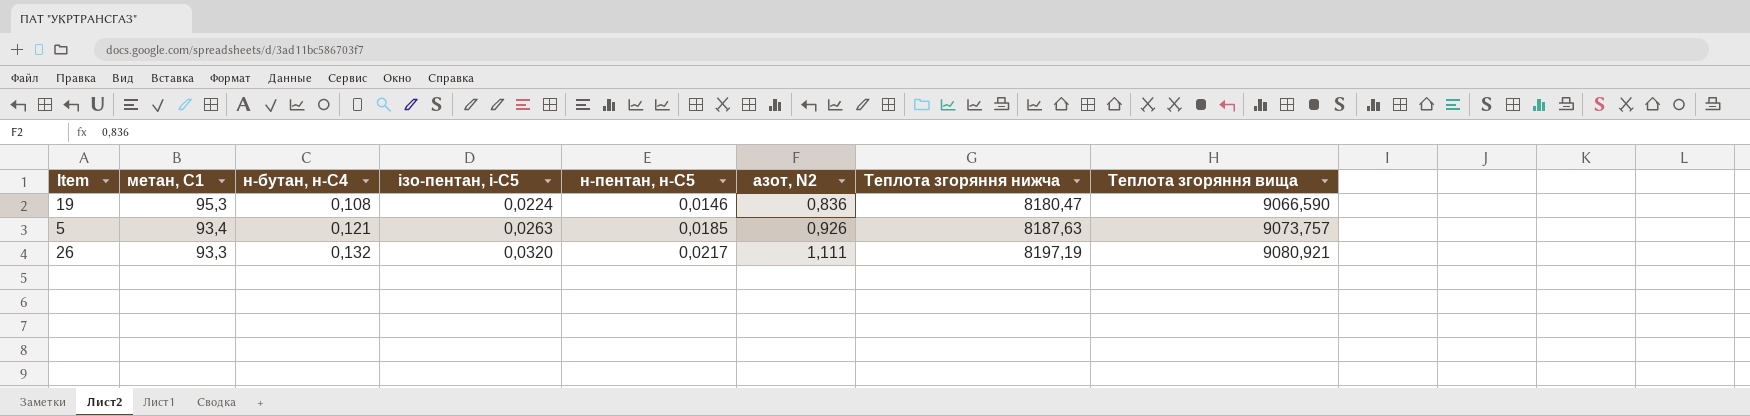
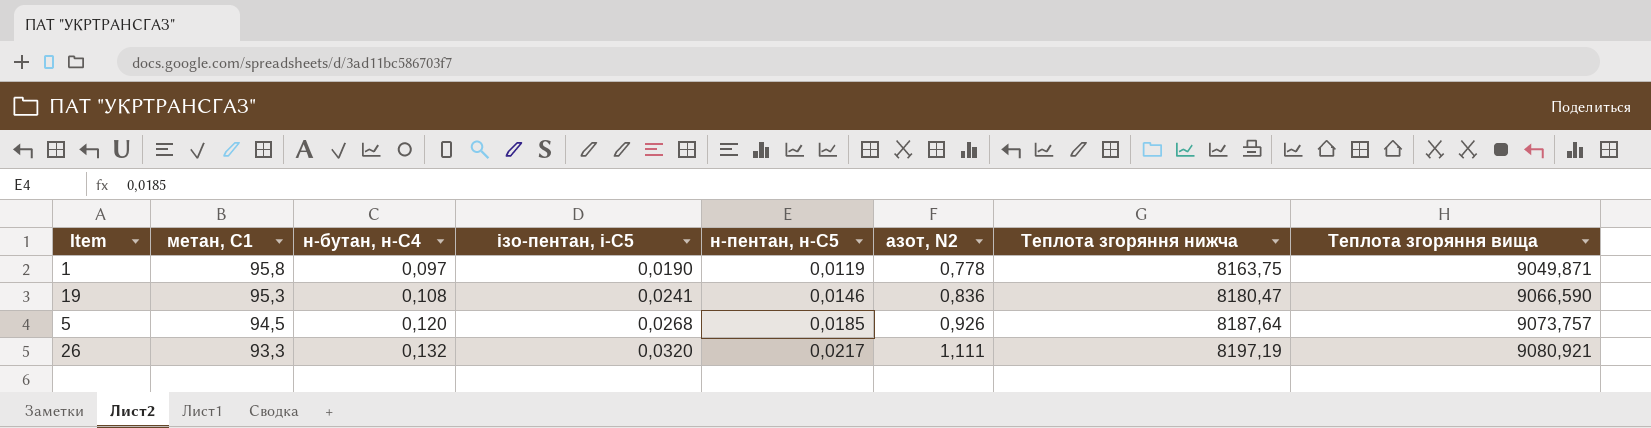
row 1: none -> 95,8 | 0,097 | 0,0190 | 0,0119 | 0,778 | 8163,75 | 9049,871
19 | ізо-пентан, і-С5: 0,0224 -> 0,0241
5 | метан, С1: 93,4 -> 94,5
5 | н-бутан, н-С4: 0,121 -> 0,120
5 | ізо-пентан, і-С5: 0,0263 -> 0,0268
5 | Теплота згоряння нижча: 8187,63 -> 8187,64

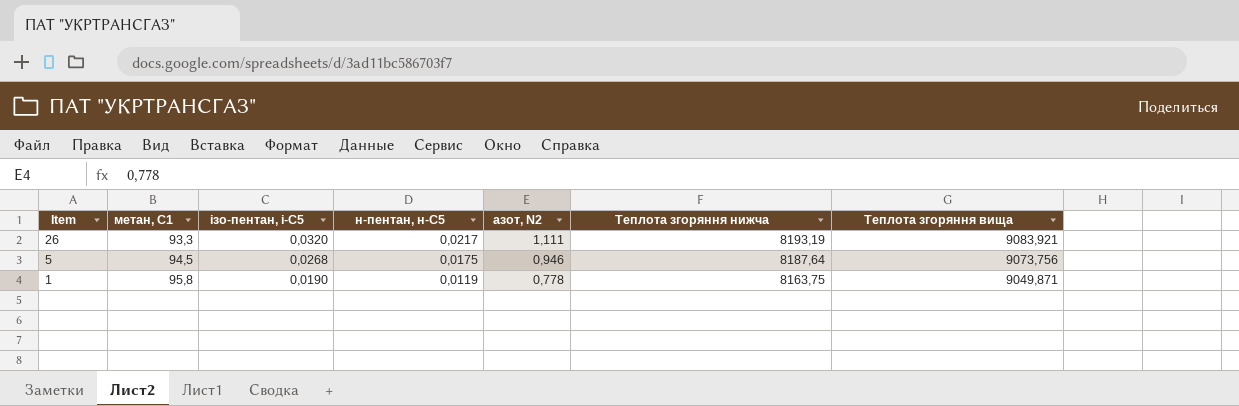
row order: метан, С1 descending -> Item descending
column н-бутан, н-С4 | position: 3 -> none
row 19: 95,3 | 0,108 | 0,0241 | 0,0146 | 0,836 | 8180,47 | 9066,590 -> none
26 | Теплота згоряння нижча: 8197,19 -> 8193,19
26 | Теплота згоряння вища: 9080,921 -> 9083,921
5 | н-пентан, н-С5: 0,0185 -> 0,0175
5 | азот, N2: 0,926 -> 0,946
5 | Теплота згоряння вища: 9073,757 -> 9073,756

